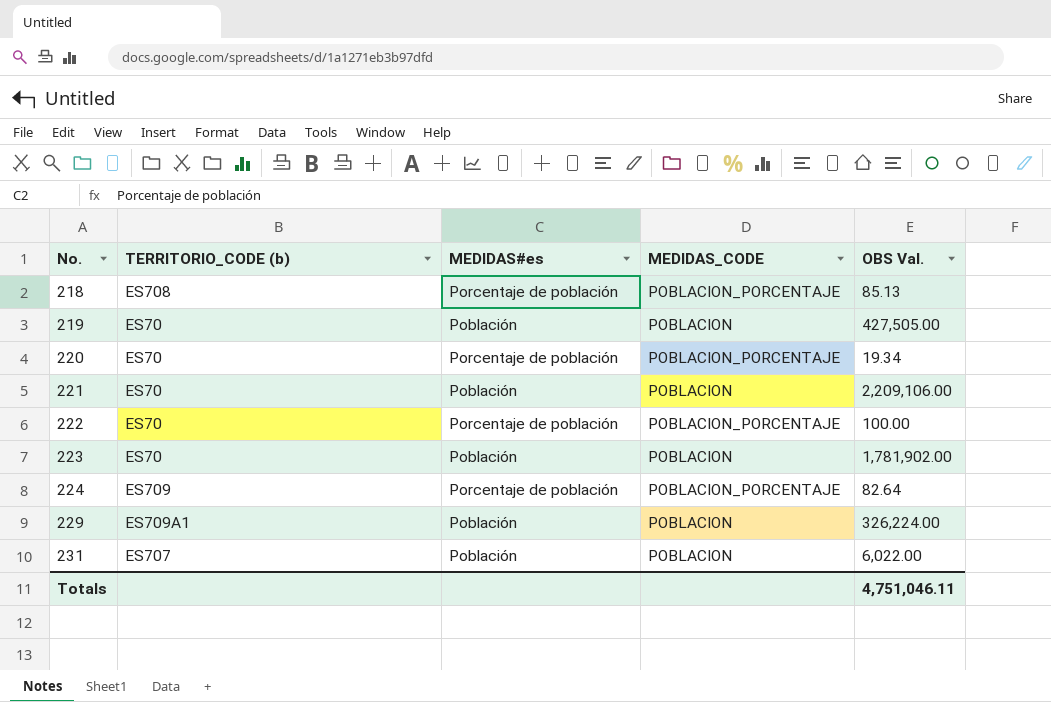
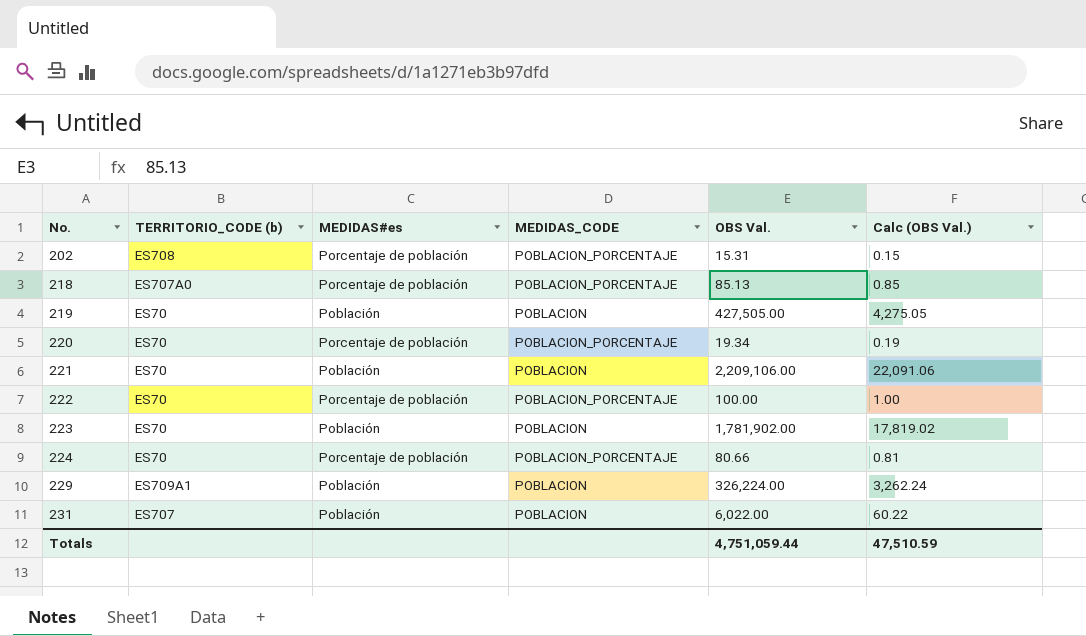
column Calc (OBS Val.) | formula: none -> [OBS Val.] * 0.01
row 202: none -> ES708 | Porcentaje de población | POBLACION_PORCENTAJE | 15.31 | 0.15
218 | TERRITORIO_CODE (b): ES708 -> ES707A0
224 | TERRITORIO_CODE (b): ES709 -> ES70
224 | OBS Val.: 82.64 -> 80.66
Totals | OBS Val.: 4,751,046.11 -> 4,751,059.44

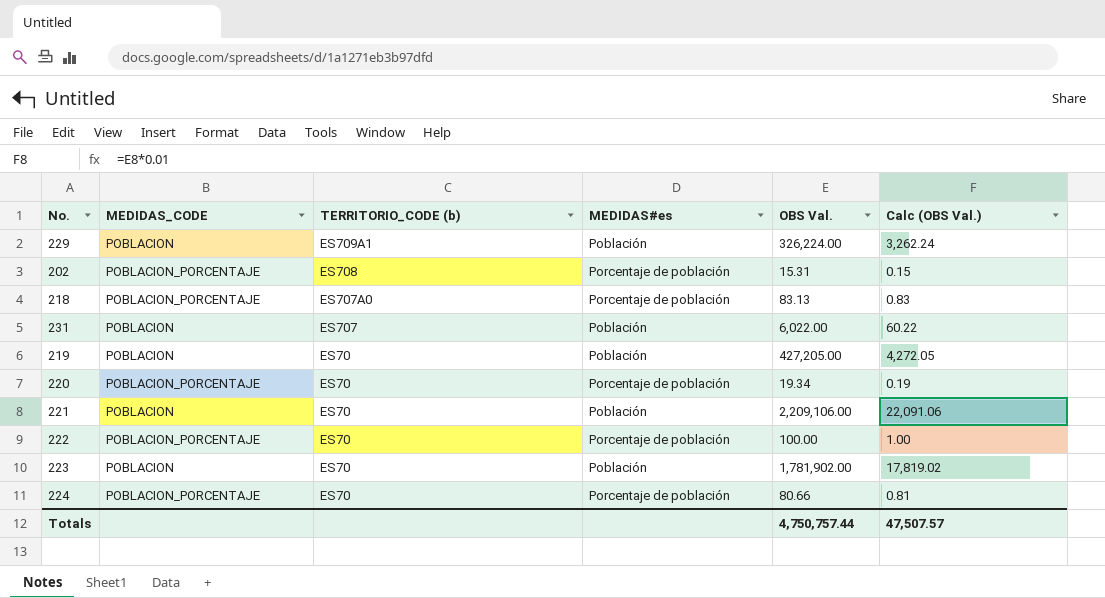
row order: No. ascending -> TERRITORIO_CODE (b) descending
column MEDIDAS_CODE | position: 4 -> 2
218 | OBS Val.: 85.13 -> 83.13
218 | Calc (OBS Val.): 0.85 -> 0.83
219 | OBS Val.: 427,505.00 -> 427,205.00
219 | Calc (OBS Val.): 4,275.05 -> 4,272.05
Totals | OBS Val.: 4,751,059.44 -> 4,750,757.44
Totals | Calc (OBS Val.): 47,510.59 -> 47,507.57

